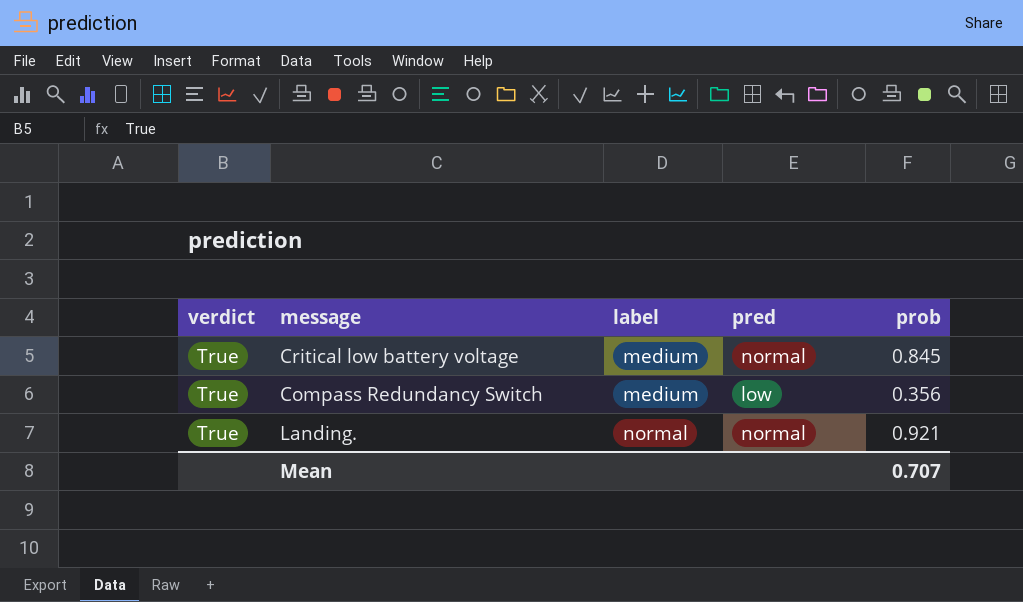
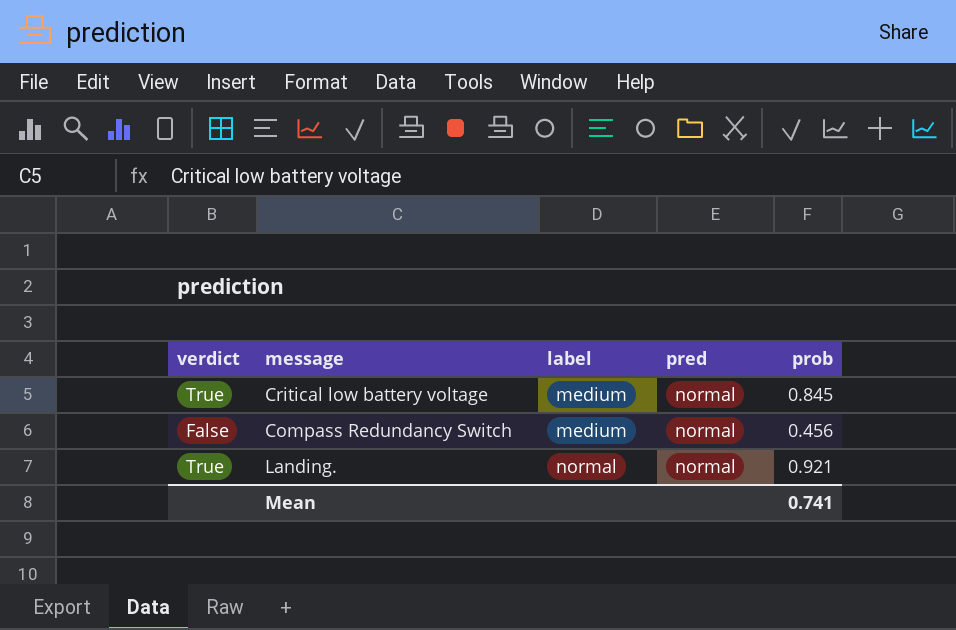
Compass Redundancy Switch | verdict: True -> False
Compass Redundancy Switch | pred: low -> normal
Compass Redundancy Switch | prob: 0.356 -> 0.456
Mean | prob: 0.707 -> 0.741

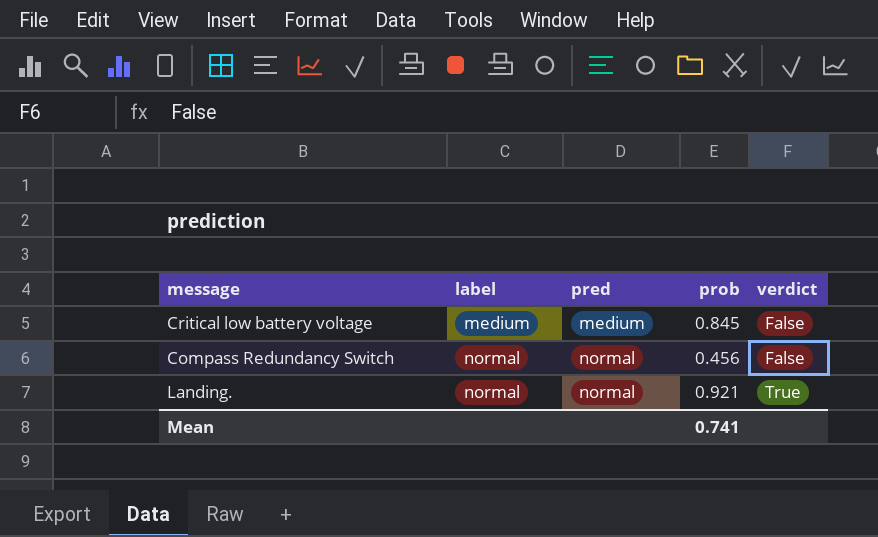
column verdict | position: 1 -> 5
Critical low battery voltage | pred: normal -> medium
Critical low battery voltage | verdict: True -> False
Compass Redundancy Switch | label: medium -> normal

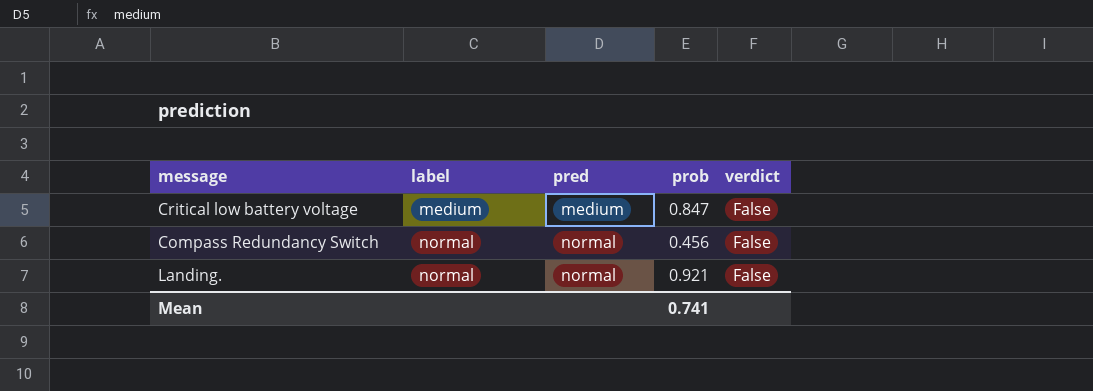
Critical low battery voltage | prob: 0.845 -> 0.847
Landing. | verdict: True -> False

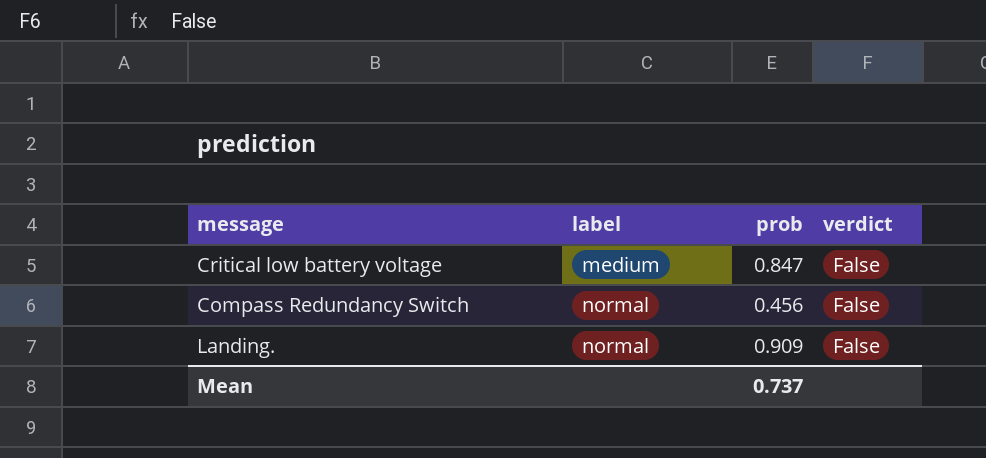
column pred | position: 3 -> none
Landing. | prob: 0.921 -> 0.909
Mean | prob: 0.741 -> 0.737

